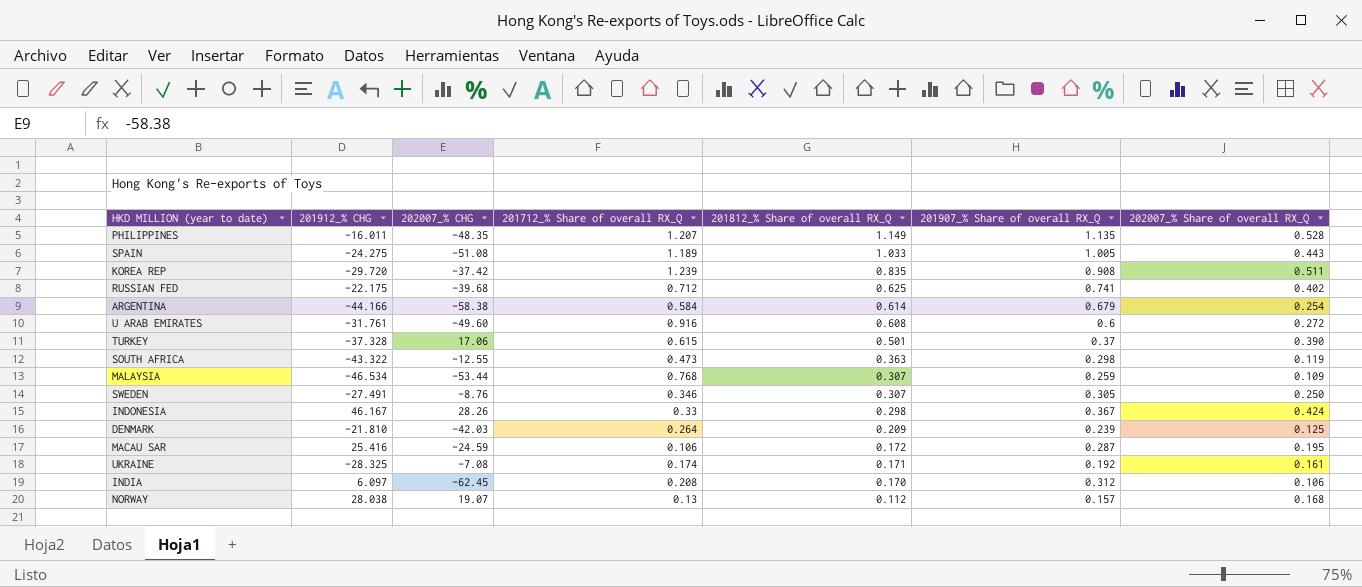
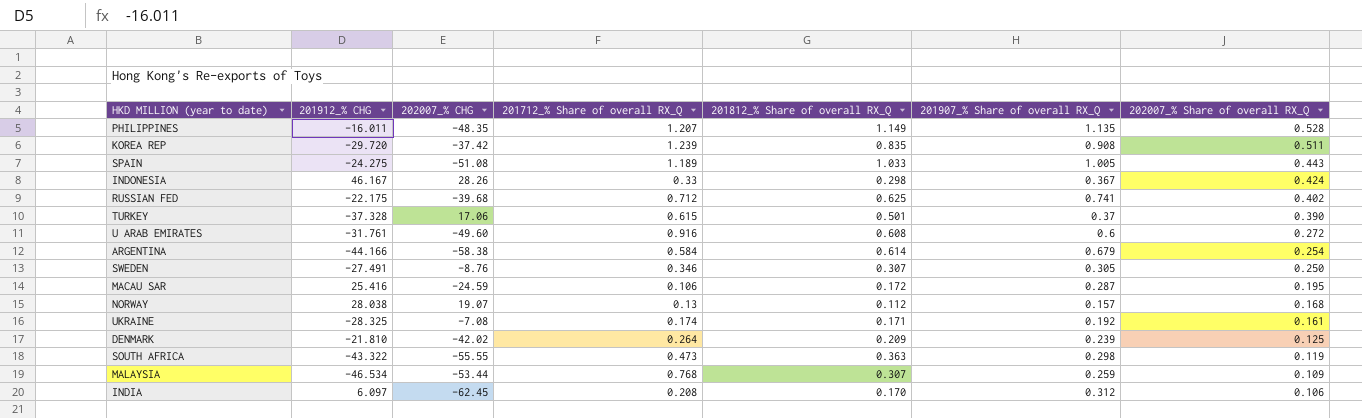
row order: 201812_% Share of overall RX_Q descending -> 202007_% Share of overall RX_Q descending
DENMARK | 202007_% CHG: -42.03 -> -42.02
SOUTH AFRICA | 202007_% CHG: -12.55 -> -55.55

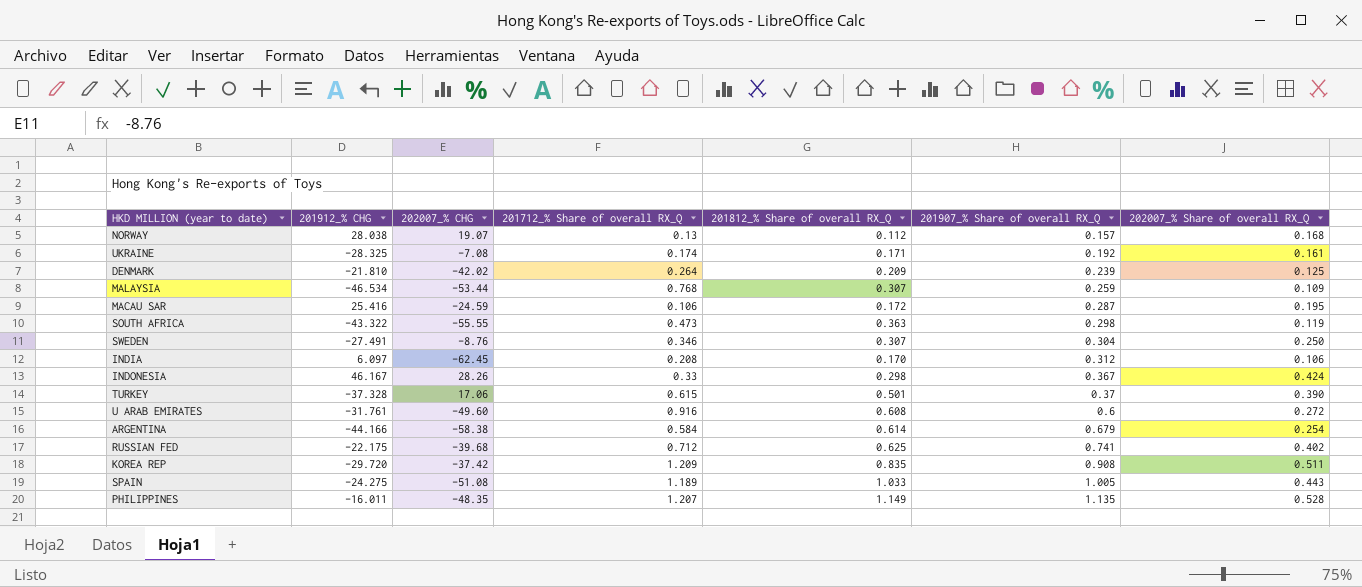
row order: 202007_% Share of overall RX_Q descending -> 201907_% Share of overall RX_Q ascending
SWEDEN | 201907_% Share of overall RX_Q: 0.305 -> 0.304
KOREA REP | 201712_% Share of overall RX_Q: 1.239 -> 1.209

